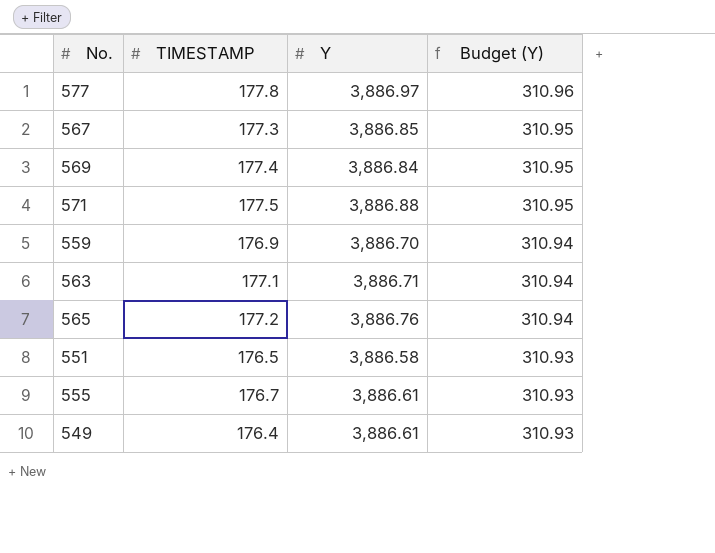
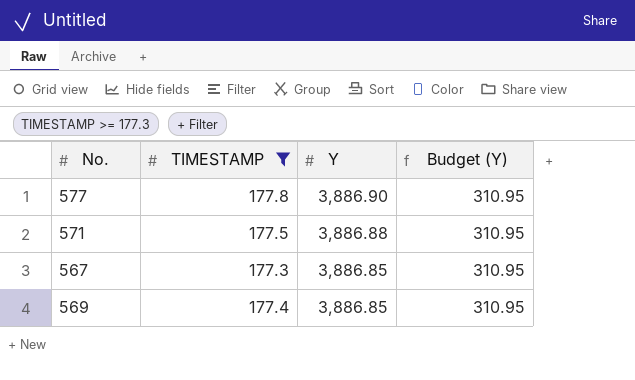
filter: none -> TIMESTAMP >= 177.3
row order: Budget (Y) descending -> Y descending
577 | Y: 3,886.97 -> 3,886.90
577 | Budget (Y): 310.96 -> 310.95
569 | Y: 3,886.84 -> 3,886.85

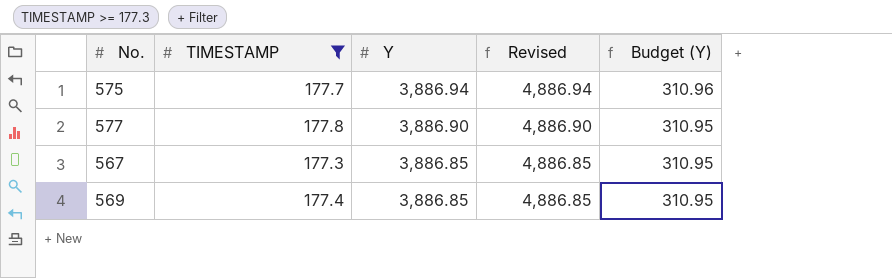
column Revised | formula: none -> [Y] + 1000
row 571: 177.5 | 3,886.88 | 310.95 -> none
row 575: none -> 177.7 | 3,886.94 | 4,886.94 | 310.96

